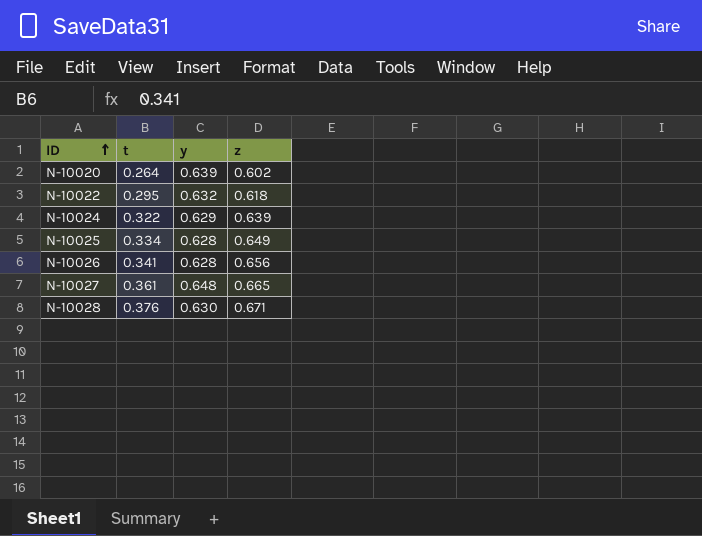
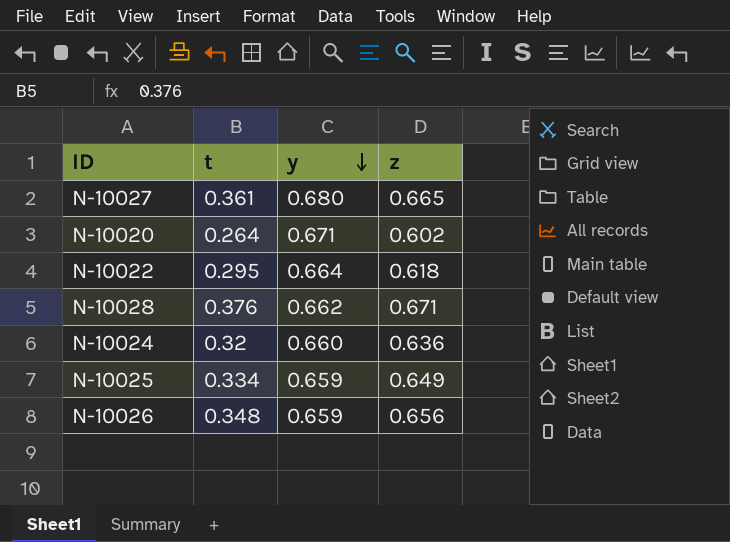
row order: ID ascending -> y descending
N-10027 | y: 0.648 -> 0.680
N-10020 | y: 0.639 -> 0.671
N-10022 | y: 0.632 -> 0.664
N-10028 | y: 0.630 -> 0.662
N-10024 | t: 0.322 -> 0.32
N-10024 | y: 0.629 -> 0.660
N-10024 | z: 0.639 -> 0.636
N-10025 | y: 0.628 -> 0.659
N-10026 | t: 0.341 -> 0.348
N-10026 | y: 0.628 -> 0.659

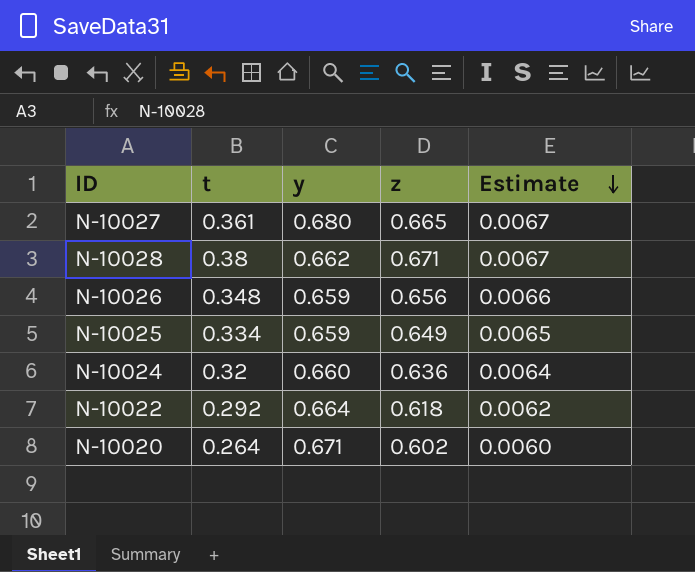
row order: y descending -> Estimate descending
column Estimate | formula: none -> [z] * 0.01
N-10028 | t: 0.376 -> 0.38
N-10022 | t: 0.295 -> 0.292

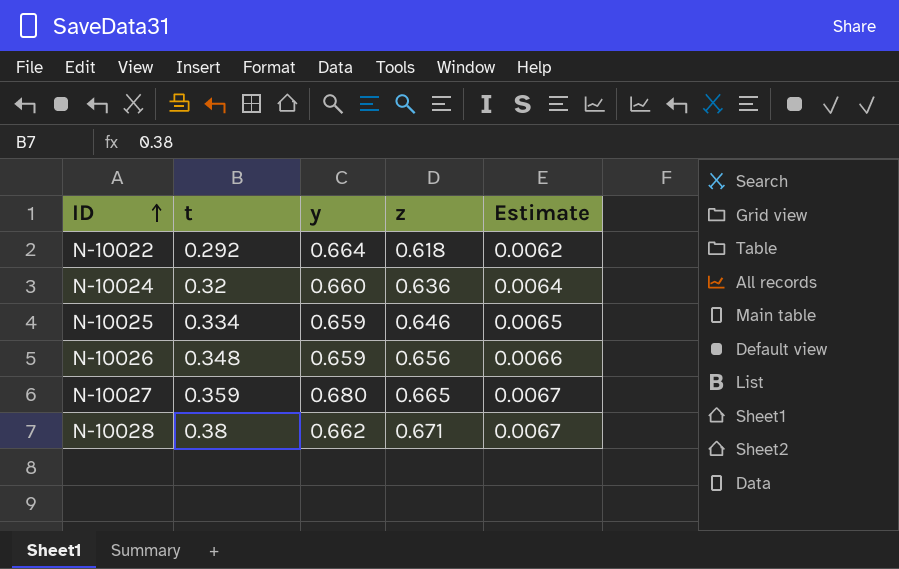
row order: Estimate descending -> ID ascending
row N-10020: 0.264 | 0.671 | 0.602 | 0.0060 -> none
N-10025 | z: 0.649 -> 0.646
N-10027 | t: 0.361 -> 0.359

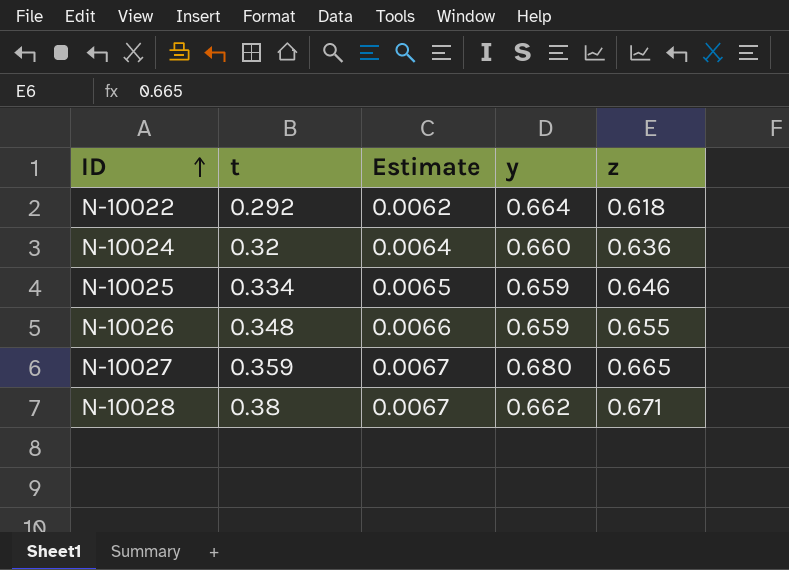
column Estimate | position: 5 -> 3
N-10026 | z: 0.656 -> 0.655

